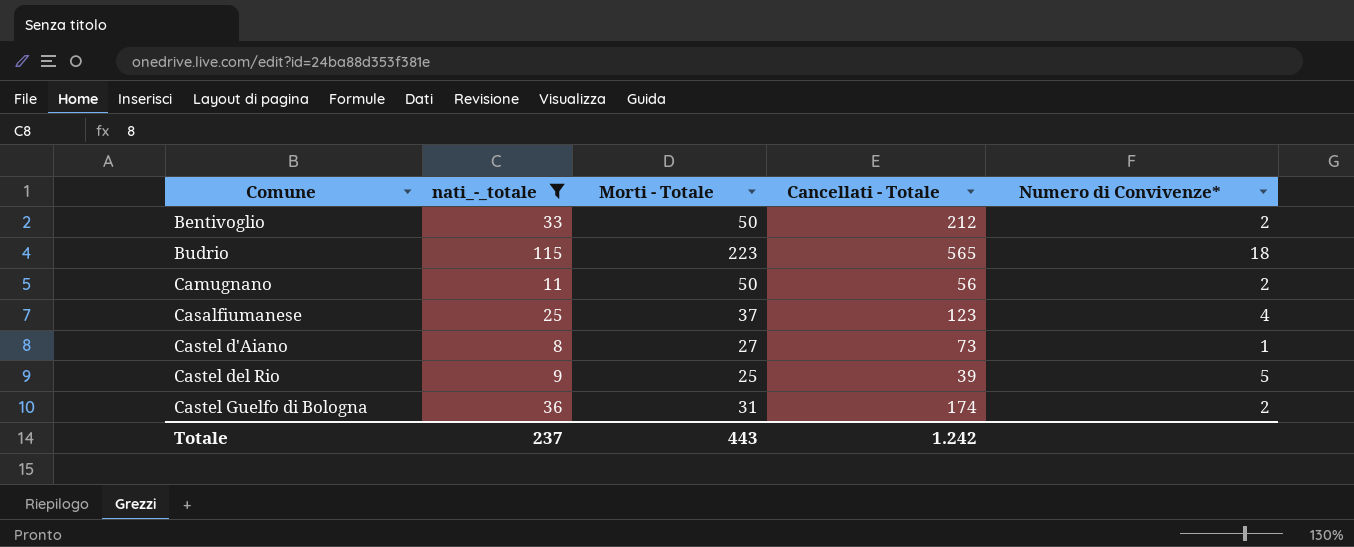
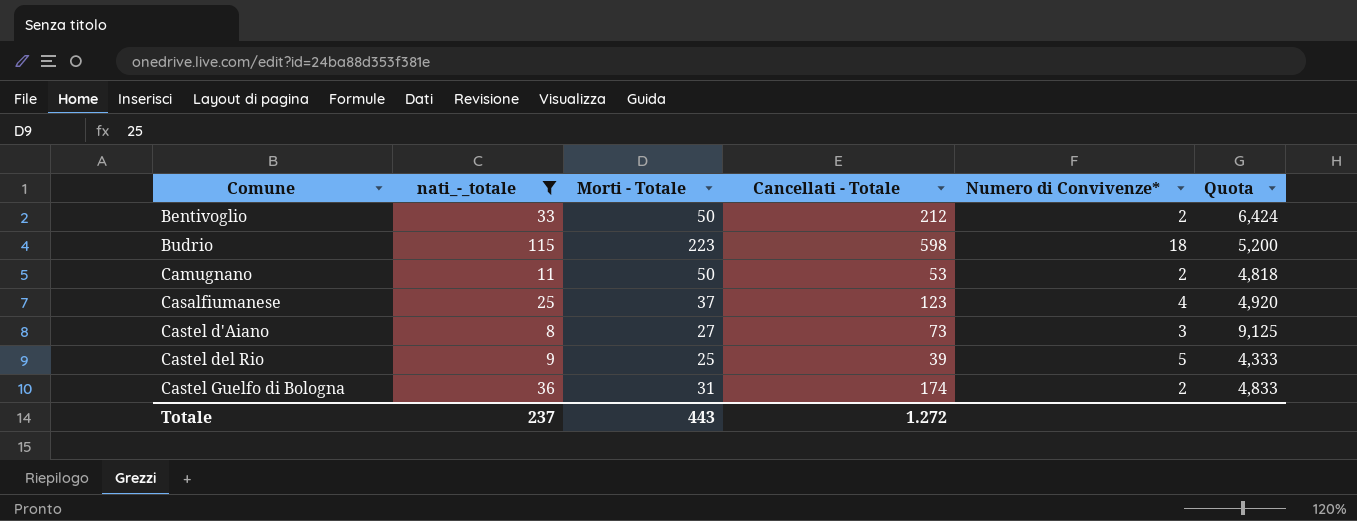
column Quota | formula: none -> [Cancellati - Totale] / [nati_-_totale]
Budrio | Cancellati - Totale: 565 -> 598
Camugnano | Cancellati - Totale: 56 -> 53
Castel d'Aiano | Numero di Convivenze*: 1 -> 3
Totale | Cancellati - Totale: 1.242 -> 1.272

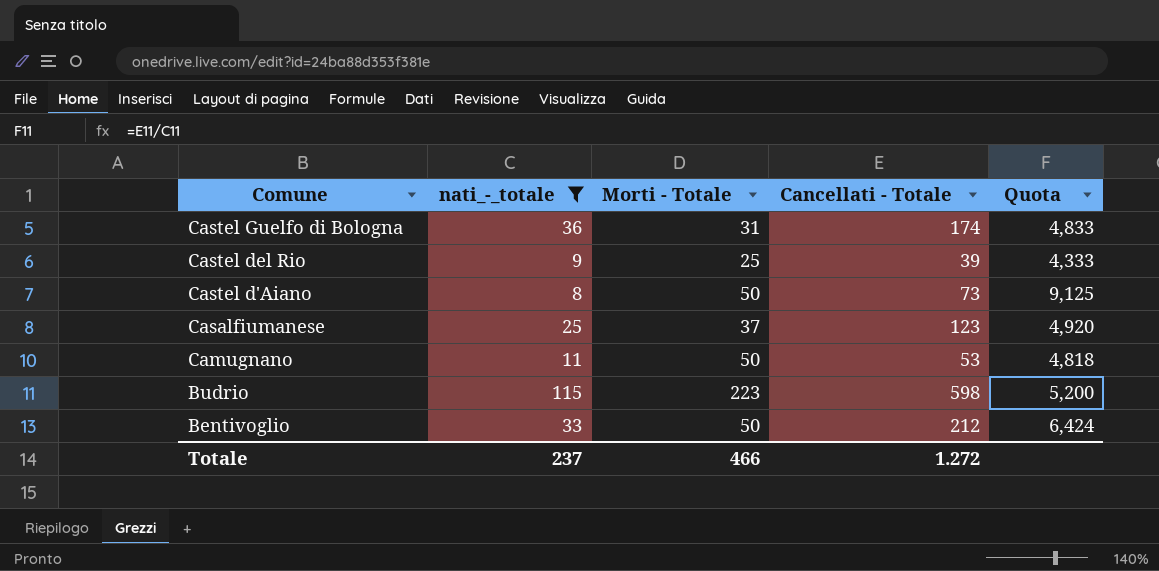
row order: Comune ascending -> Comune descending
column Numero di Convivenze* | position: 5 -> none
Castel d'Aiano | Morti - Totale: 27 -> 50
Totale | Morti - Totale: 443 -> 466

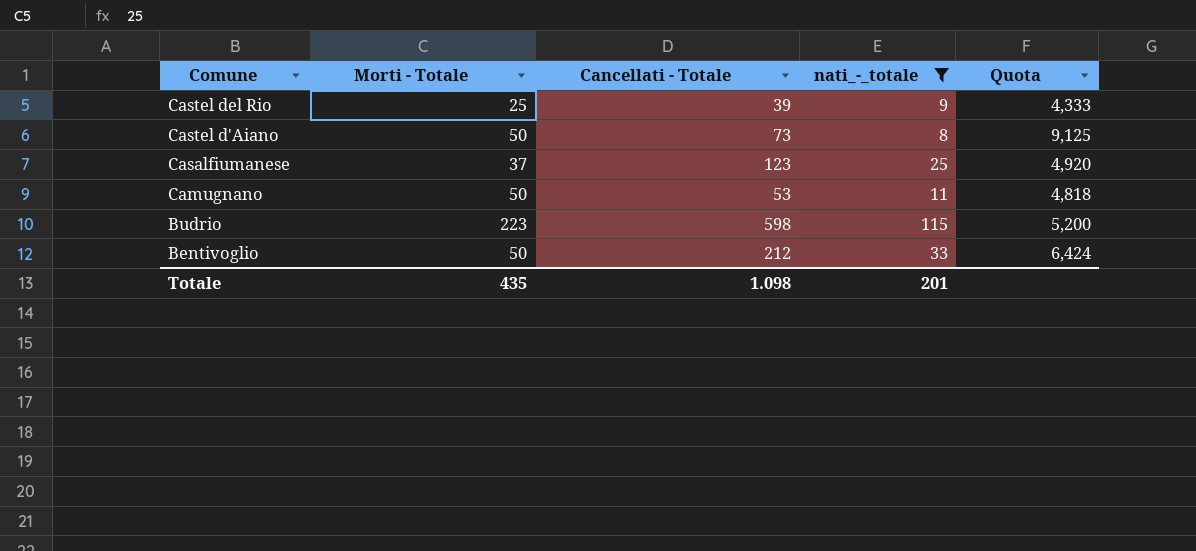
column nati_-_totale | position: 2 -> 4
row Castel Guelfo di Bologna: 36 | 31 | 174 | 4,833 -> none
Totale | Morti - Totale: 466 -> 435
Totale | Cancellati - Totale: 1.272 -> 1.098
Totale | nati_-_totale: 237 -> 201

